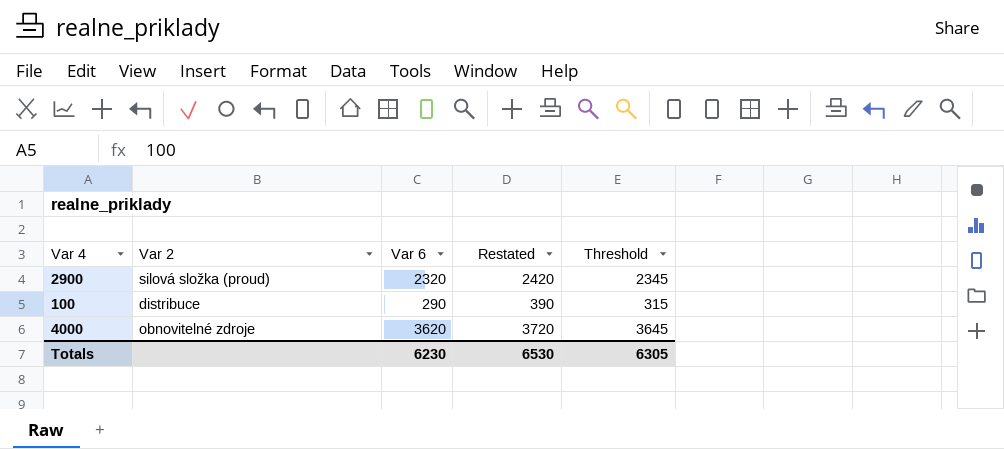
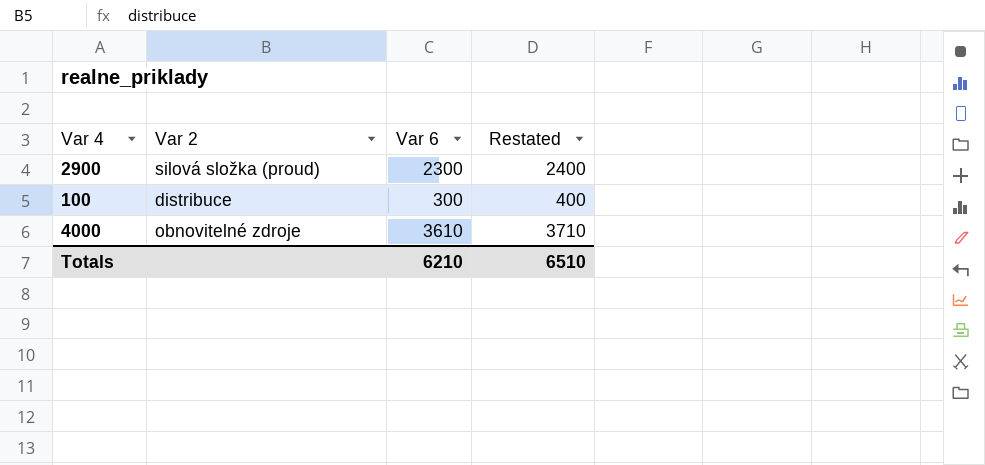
column Threshold | formula: [Var 6] + 25 -> none
2900 | Var 6: 2320 -> 2300
2900 | Restated: 2420 -> 2400
100 | Var 6: 290 -> 300
100 | Restated: 390 -> 400
4000 | Var 6: 3620 -> 3610
4000 | Restated: 3720 -> 3710
Totals | Var 6: 6230 -> 6210
Totals | Restated: 6530 -> 6510

